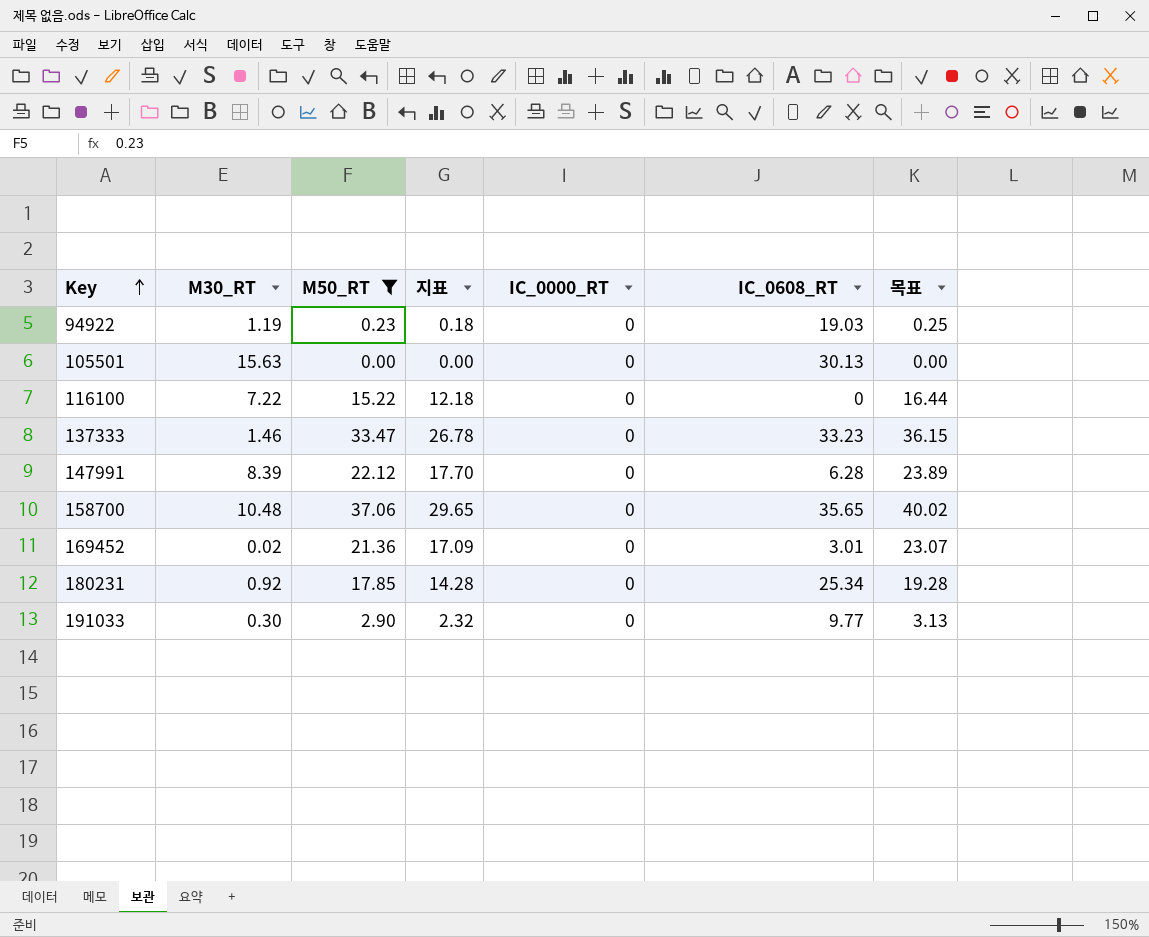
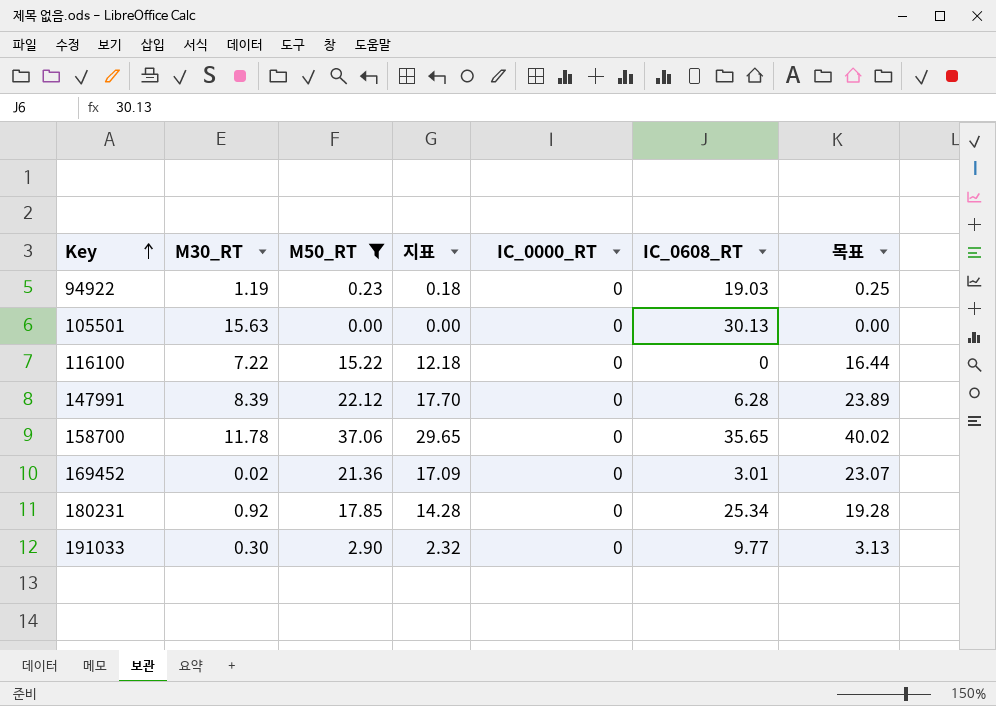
row 137333: 1.46 | 33.47 | 26.78 | 0 | 33.23 | 36.15 -> none
158700 | M30_RT: 10.48 -> 11.78

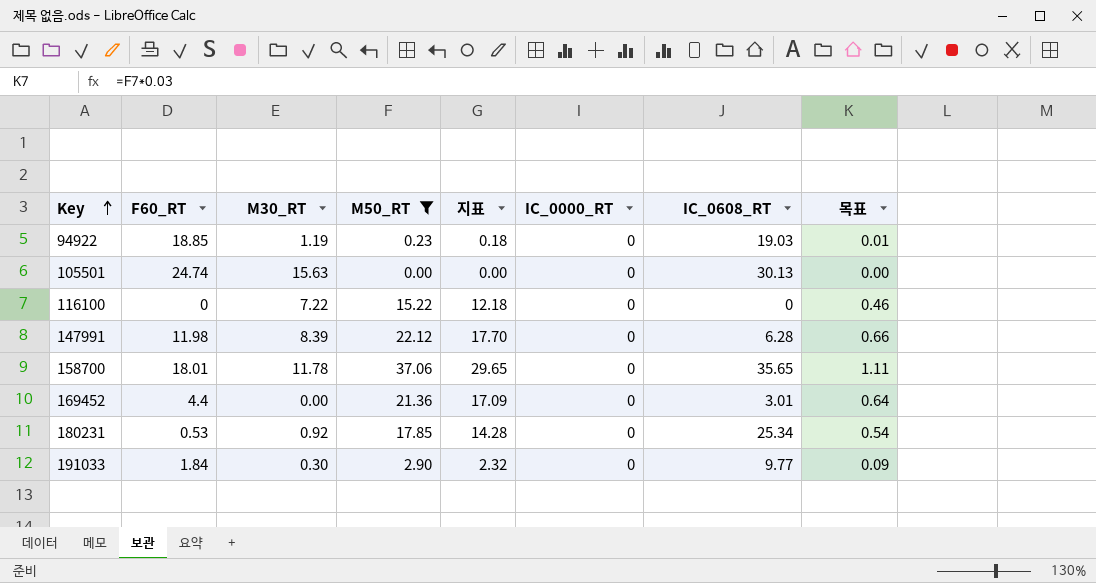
column F60_RT | position: none -> 2
column 목표 | formula: [M50_RT] * 1.08 -> [M50_RT] * 0.03
169452 | M30_RT: 0.02 -> 0.00

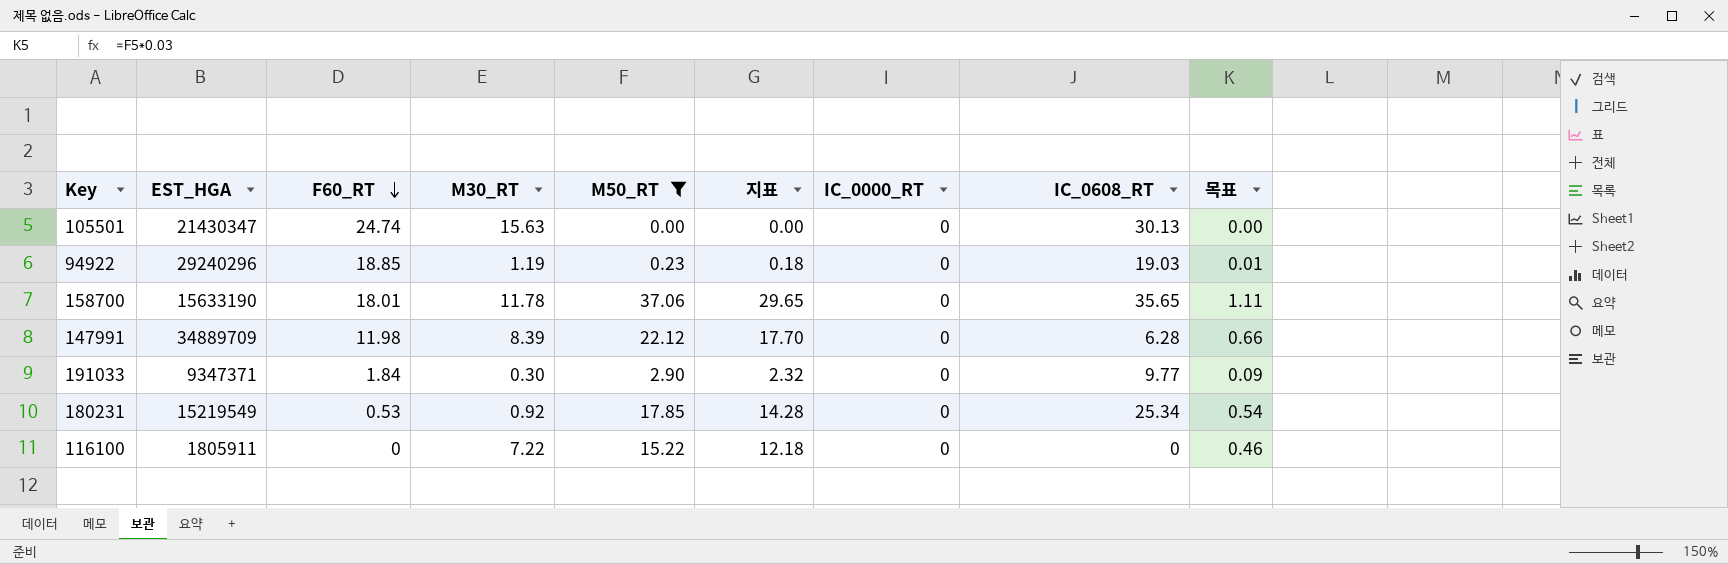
row order: Key ascending -> F60_RT descending
column EST_HGA | position: none -> 2
row 169452: 4.4 | 0.00 | 21.36 | 17.09 | 0 | 3.01 | 0.64 -> none

